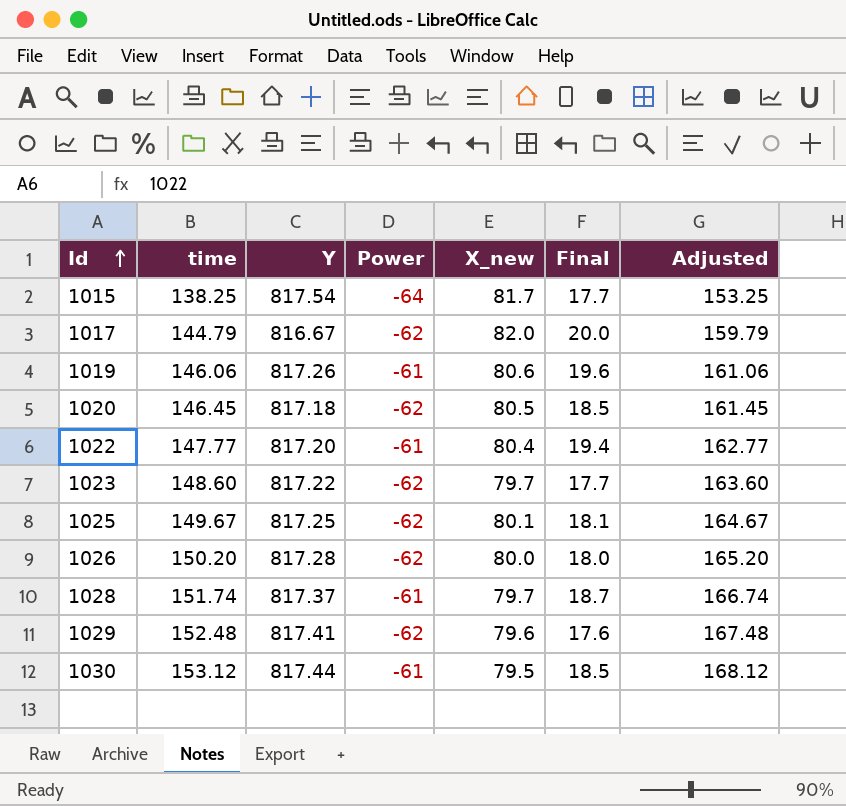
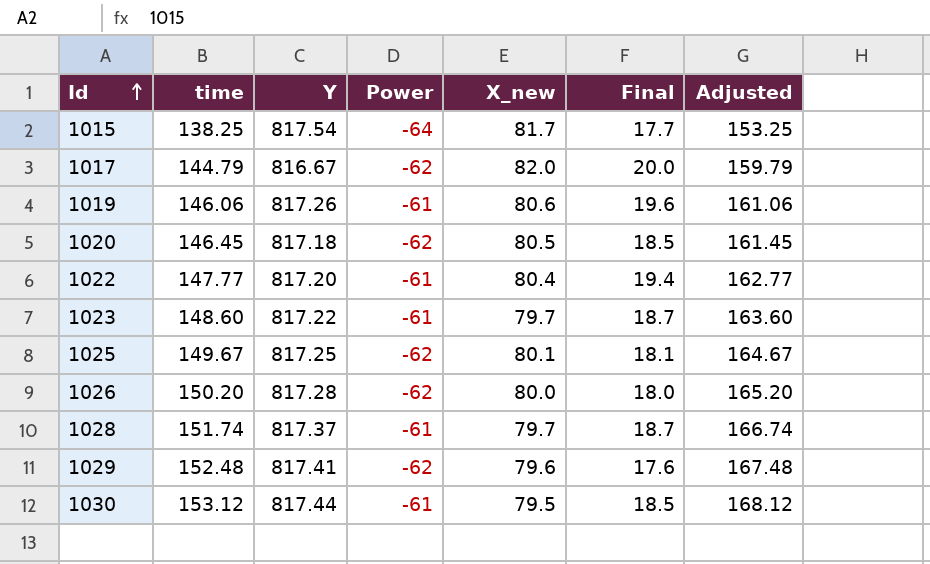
1023 | Power: -62 -> -61
1023 | Final: 17.7 -> 18.7

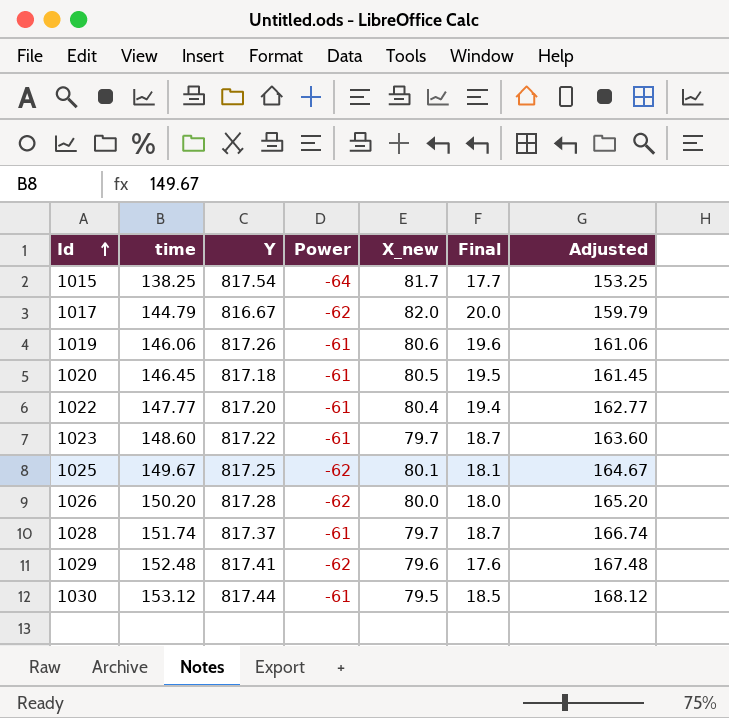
1020 | Power: -62 -> -61
1020 | Final: 18.5 -> 19.5

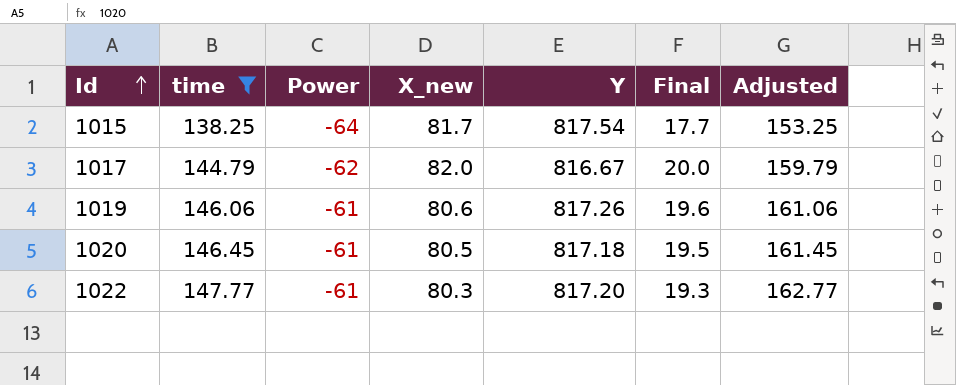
filter: none -> time <= 147.77
column Y | position: 3 -> 5
1022 | X_new: 80.4 -> 80.3
1022 | Final: 19.4 -> 19.3

